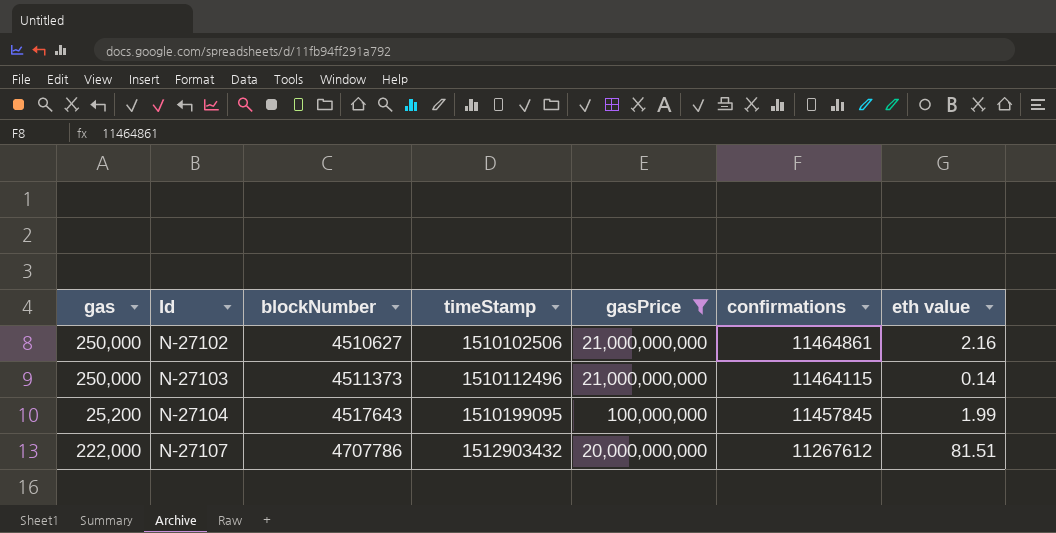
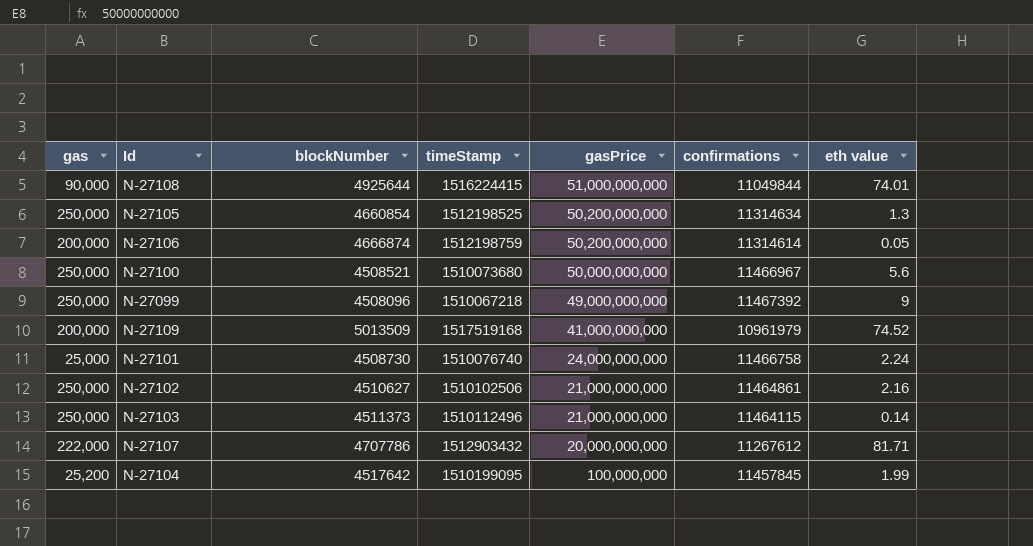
filter: gasPrice <= 21,000,000,000 -> none
row order: Id ascending -> gasPrice descending
N-27107 | eth value: 81.51 -> 81.71
N-27104 | blockNumber: 4517643 -> 4517642

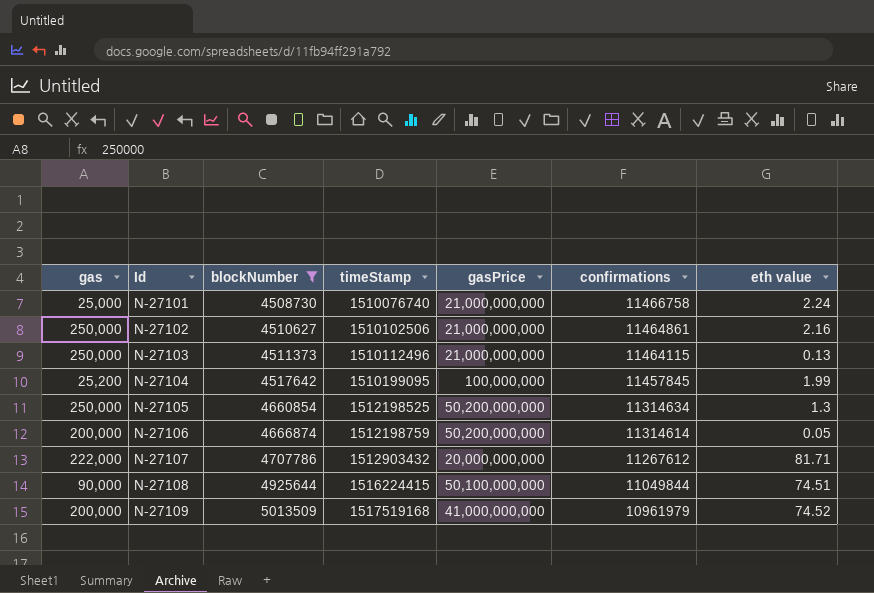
filter: none -> blockNumber >= 4508730
row order: gasPrice descending -> Id ascending
N-27101 | gasPrice: 24,000,000,000 -> 21,000,000,000
N-27103 | eth value: 0.14 -> 0.13
N-27108 | gasPrice: 51,000,000,000 -> 50,100,000,000
N-27108 | eth value: 74.01 -> 74.51

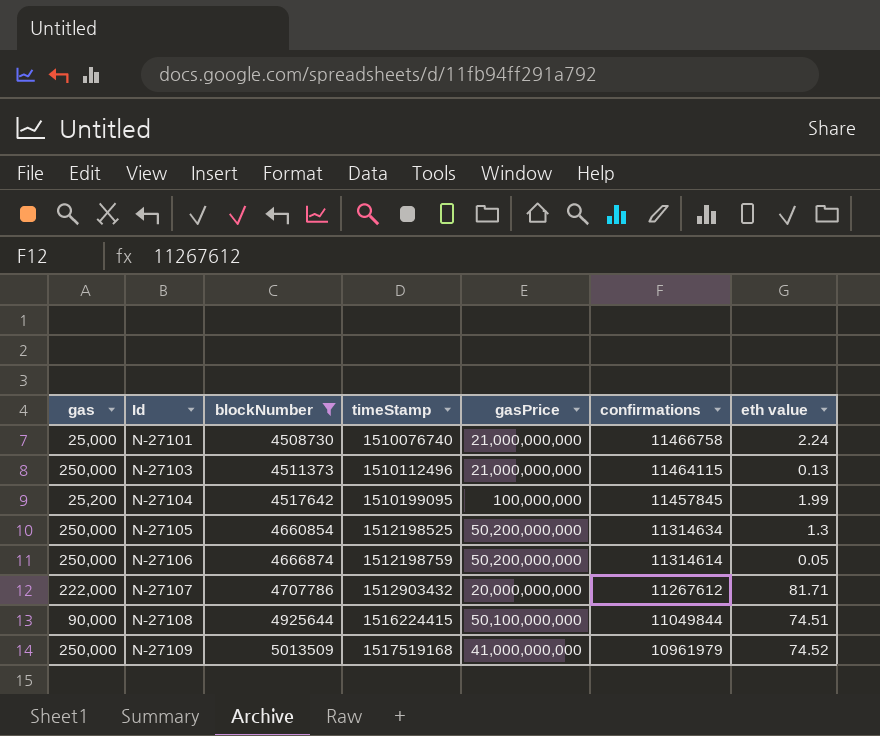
row N-27102: 250,000 | 4510627 | 1510102506 | 21,000,000,000 | 11464861 | 2.16 -> none
N-27106 | gas: 200,000 -> 250,000
N-27109 | gas: 200,000 -> 250,000

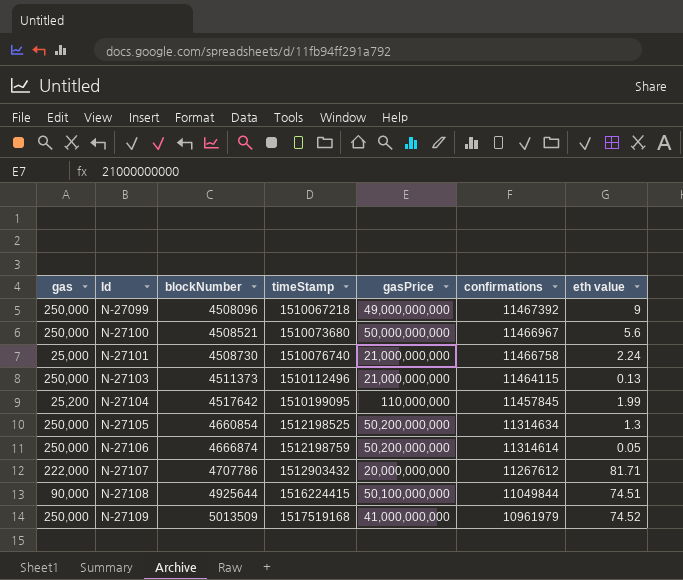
filter: blockNumber >= 4508730 -> none
N-27104 | gasPrice: 100,000,000 -> 110,000,000

